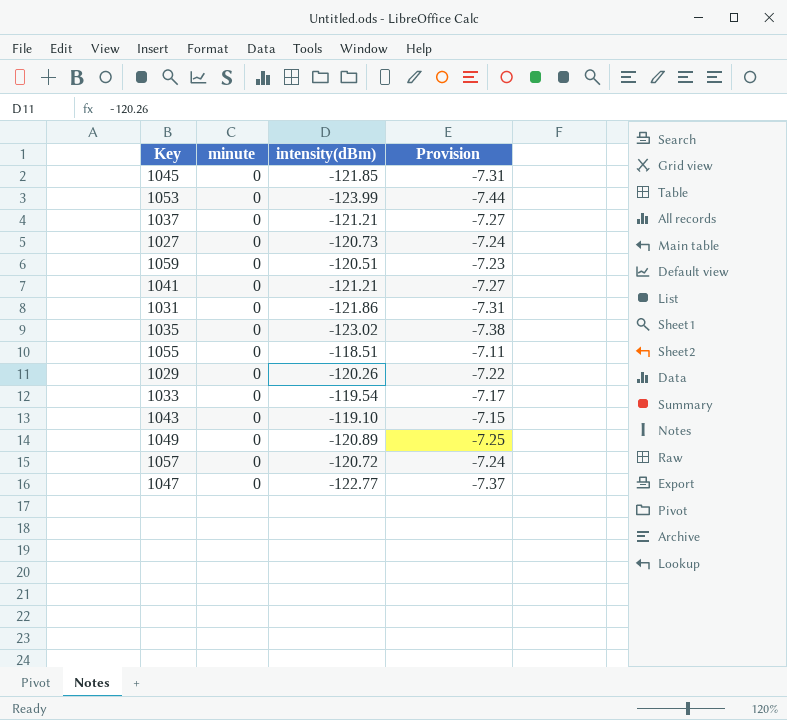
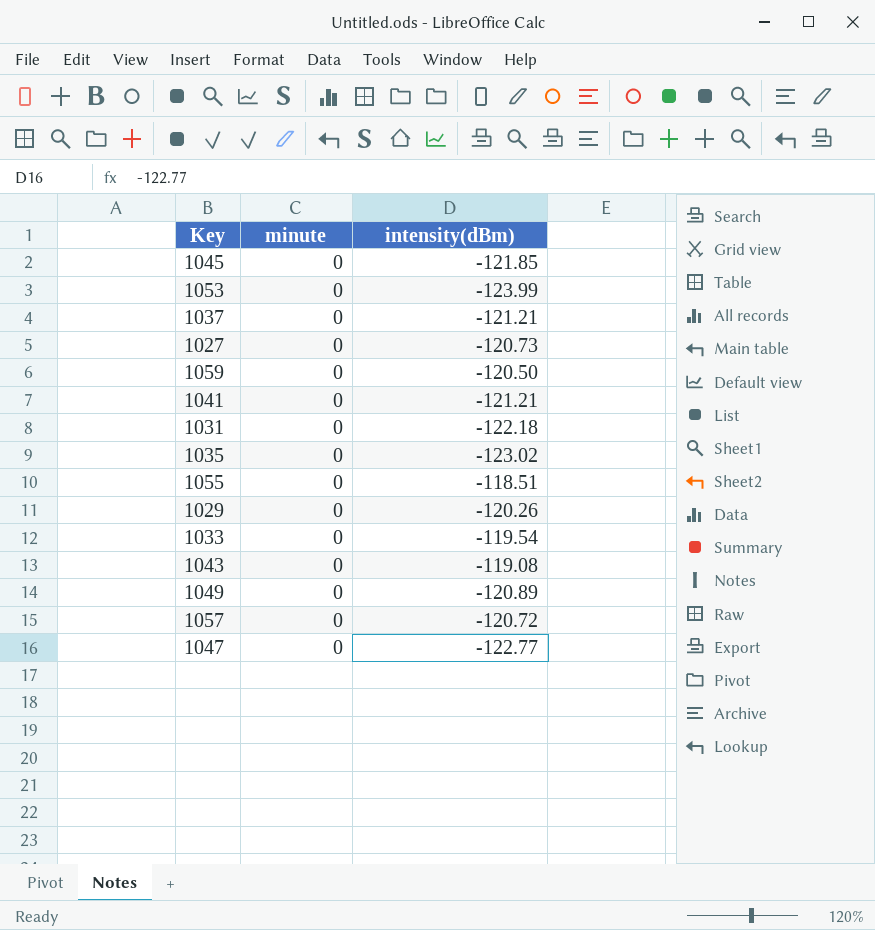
column Provision | formula: [intensity(dBm)] * 0.06 -> none
1059 | intensity(dBm): -120.51 -> -120.50
1031 | intensity(dBm): -121.86 -> -122.18
1043 | intensity(dBm): -119.10 -> -119.08

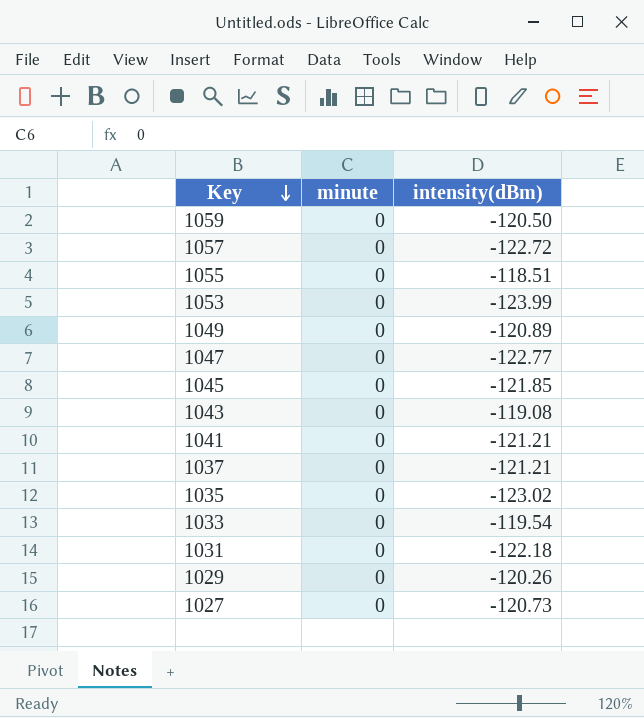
row order: none -> Key descending
1057 | intensity(dBm): -120.72 -> -122.72

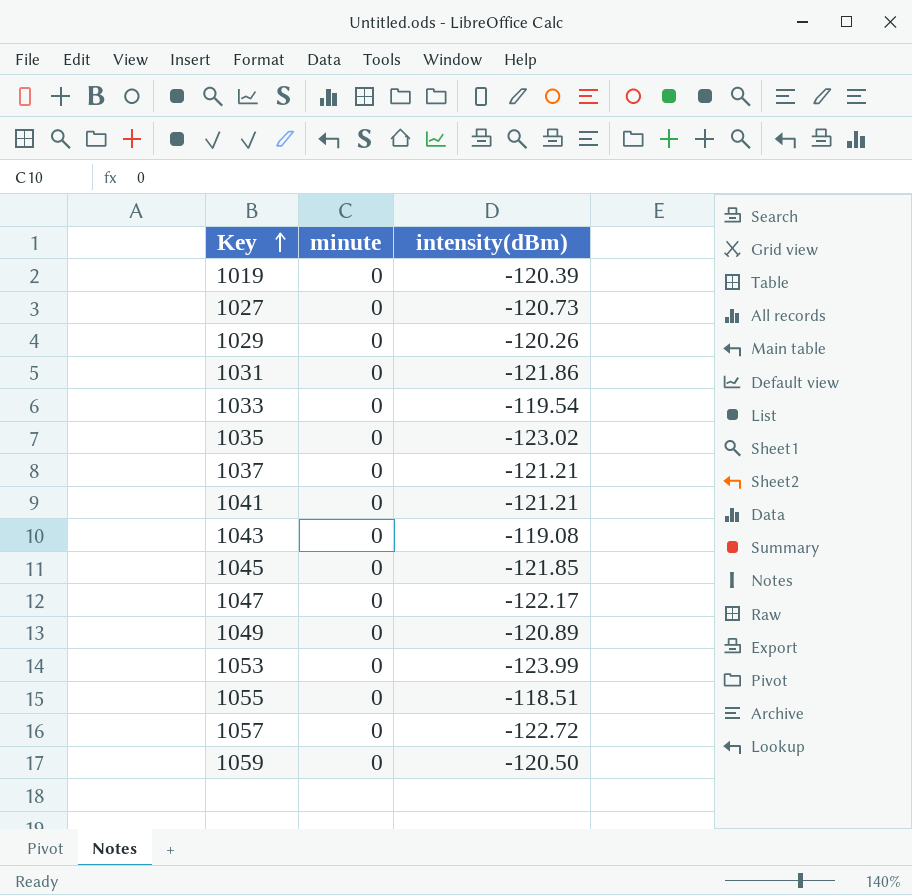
row order: Key descending -> Key ascending
row 1019: none -> 0 | -120.39
1031 | intensity(dBm): -122.18 -> -121.86
1047 | intensity(dBm): -122.77 -> -122.17

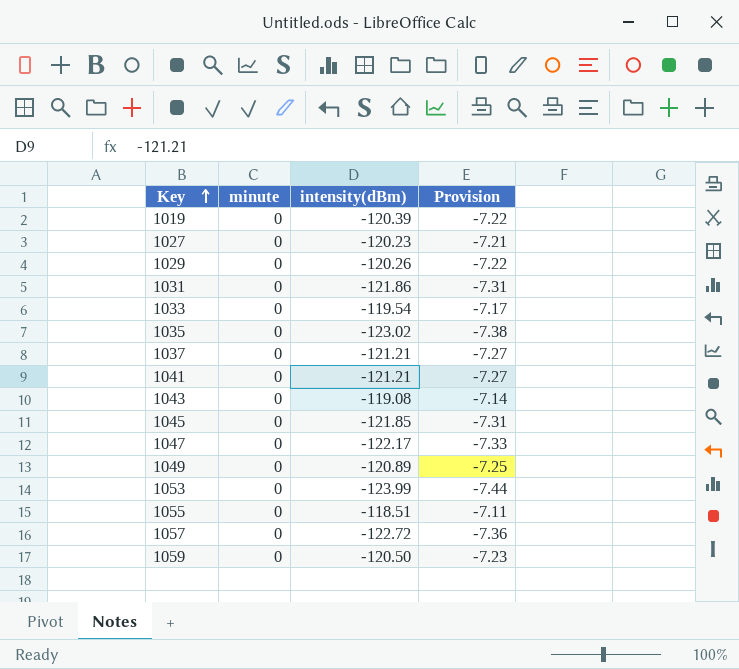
column Provision | formula: none -> [intensity(dBm)] * 0.06
1027 | intensity(dBm): -120.73 -> -120.23

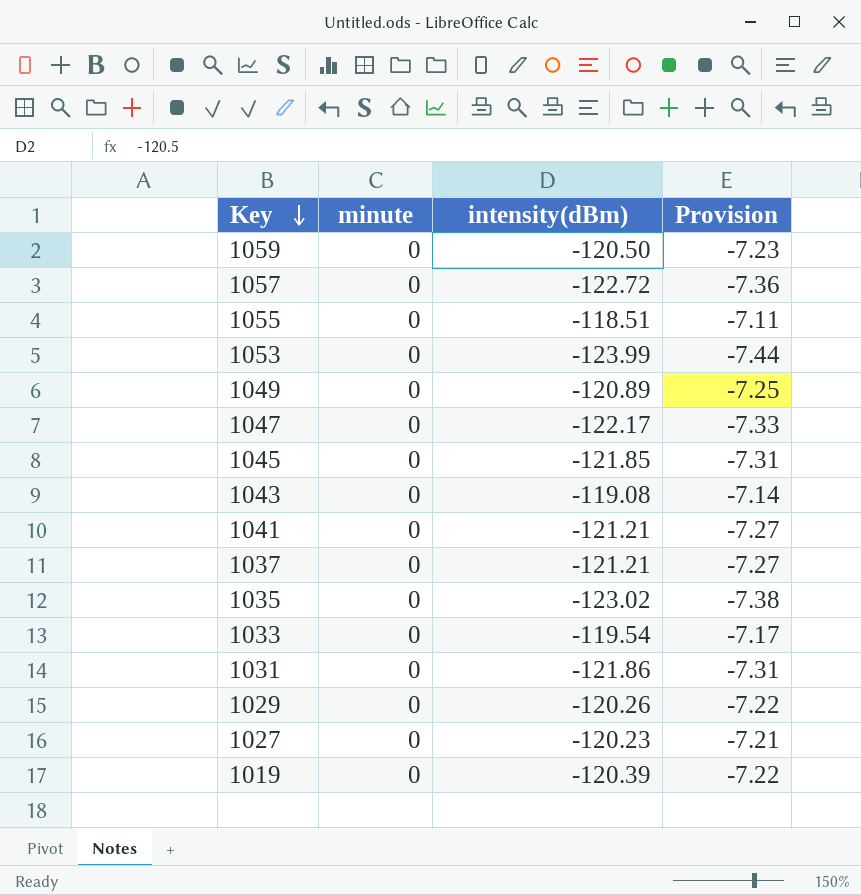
row order: Key ascending -> Key descending

